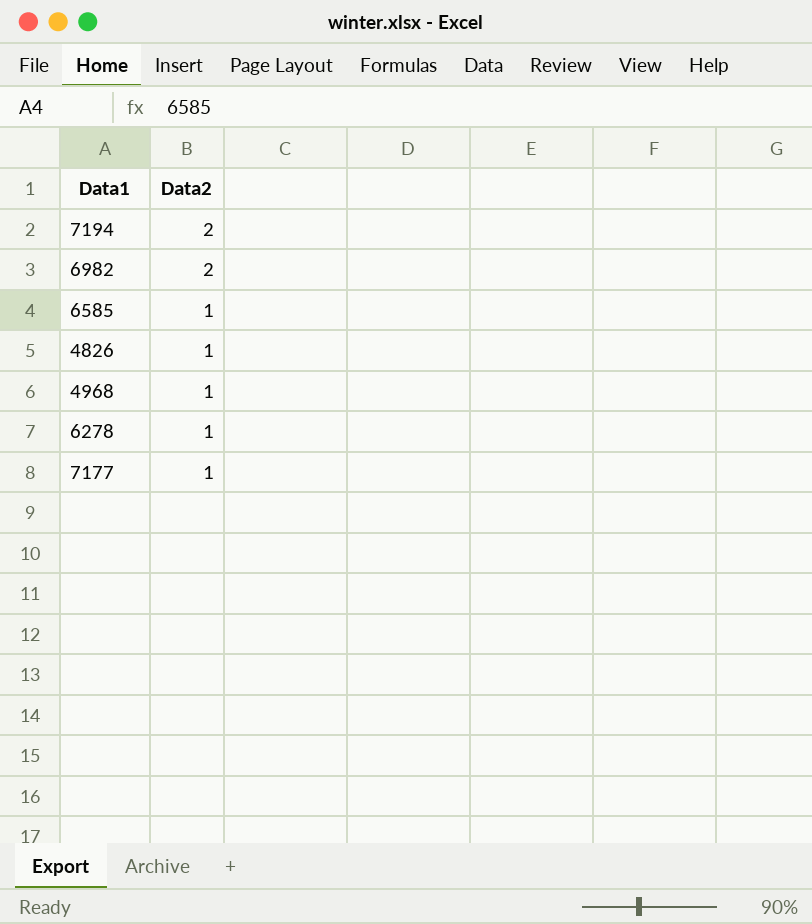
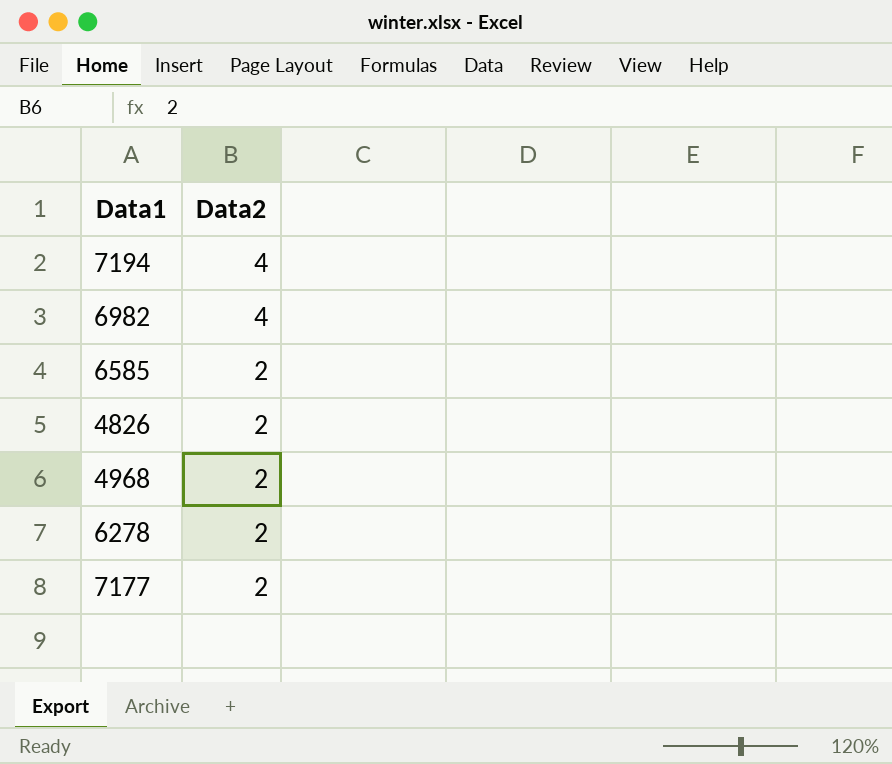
7194 | Data2: 2 -> 4
6982 | Data2: 2 -> 4
6585 | Data2: 1 -> 2
4826 | Data2: 1 -> 2
4968 | Data2: 1 -> 2
6278 | Data2: 1 -> 2
7177 | Data2: 1 -> 2

